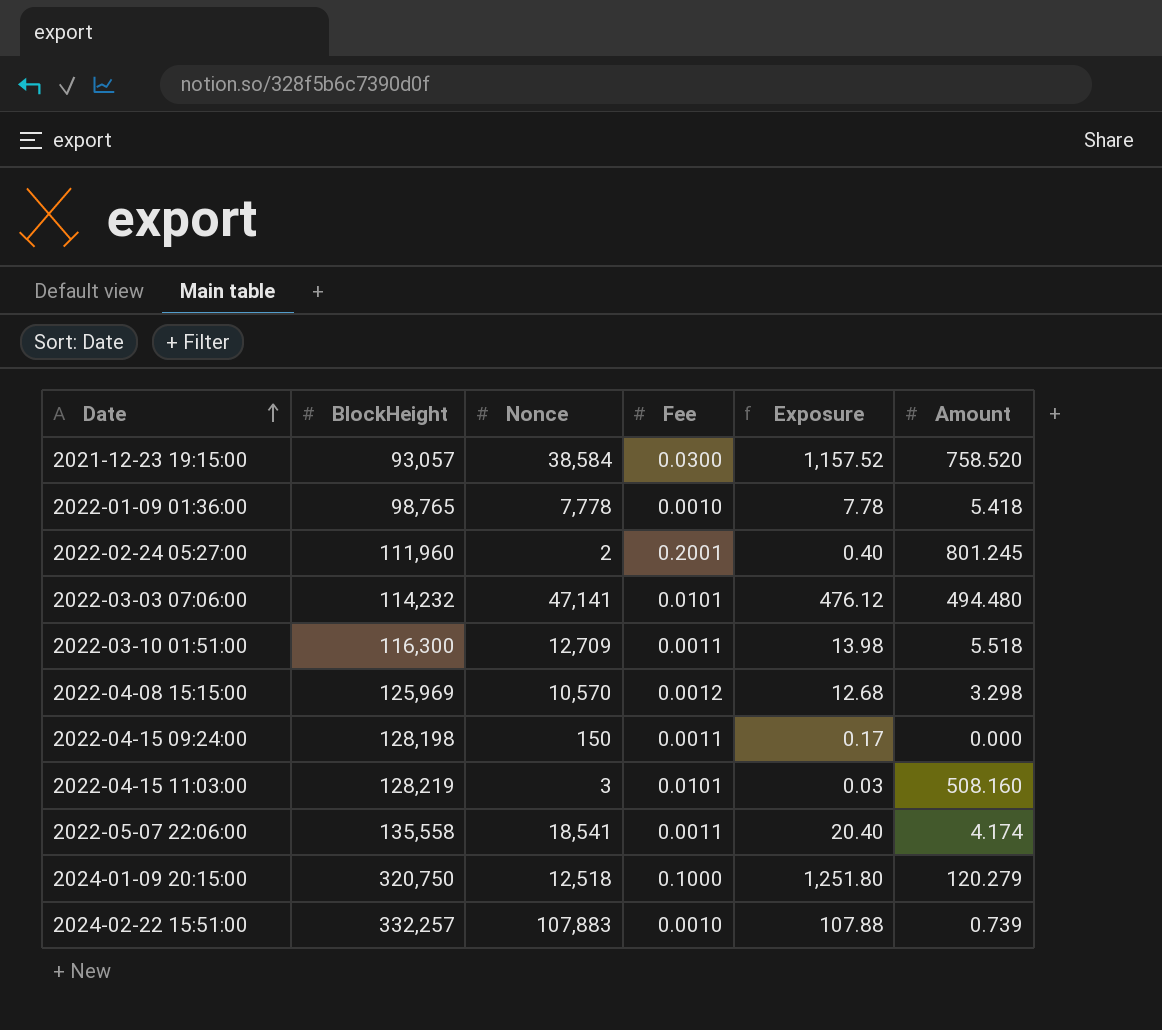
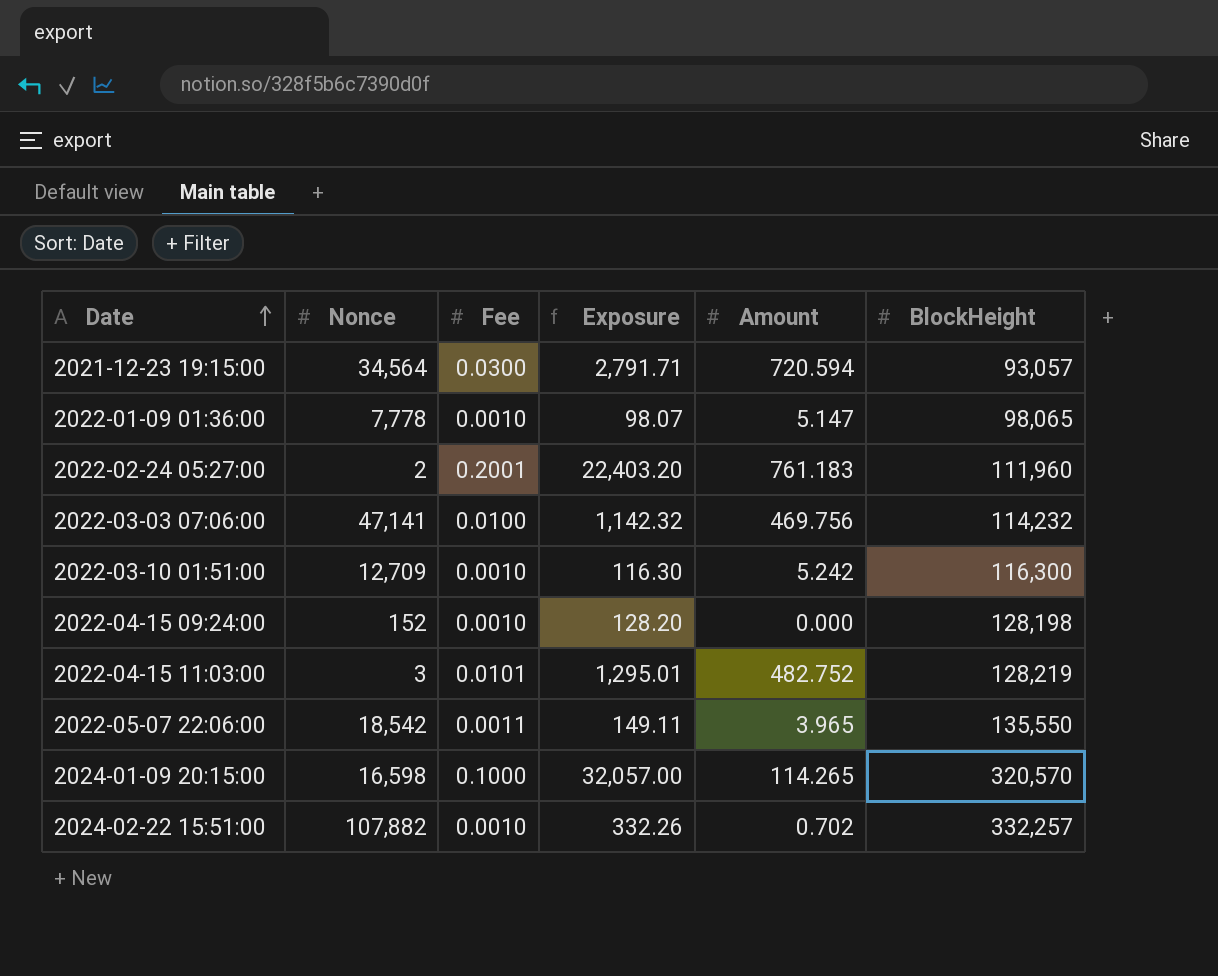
column Exposure | formula: [Nonce] * [Fee] -> [Fee] * [BlockHeight]
column BlockHeight | position: 2 -> 6
row 2022-04-08 15:15:00: 125,969 | 10,570 | 0.0012 | 12.68 | 3.298 -> none
2021-12-23 19:15:00 | Nonce: 38,584 -> 34,564
2021-12-23 19:15:00 | Amount: 758.520 -> 720.594
2022-01-09 01:36:00 | Amount: 5.418 -> 5.147
2022-01-09 01:36:00 | BlockHeight: 98,765 -> 98,065
2022-02-24 05:27:00 | Amount: 801.245 -> 761.183
2022-03-03 07:06:00 | Fee: 0.0101 -> 0.0100
2022-03-03 07:06:00 | Amount: 494.480 -> 469.756
2022-03-10 01:51:00 | Fee: 0.0011 -> 0.0010
2022-03-10 01:51:00 | Amount: 5.518 -> 5.242
2022-04-15 09:24:00 | Nonce: 150 -> 152
2022-04-15 09:24:00 | Fee: 0.0011 -> 0.0010
2022-04-15 11:03:00 | Amount: 508.160 -> 482.752
2022-05-07 22:06:00 | Nonce: 18,541 -> 18,542
2022-05-07 22:06:00 | Amount: 4.174 -> 3.965
2022-05-07 22:06:00 | BlockHeight: 135,558 -> 135,550
2024-01-09 20:15:00 | Nonce: 12,518 -> 16,598
2024-01-09 20:15:00 | Amount: 120.279 -> 114.265
2024-01-09 20:15:00 | BlockHeight: 320,750 -> 320,570
2024-02-22 15:51:00 | Nonce: 107,883 -> 107,882
2024-02-22 15:51:00 | Amount: 0.739 -> 0.702

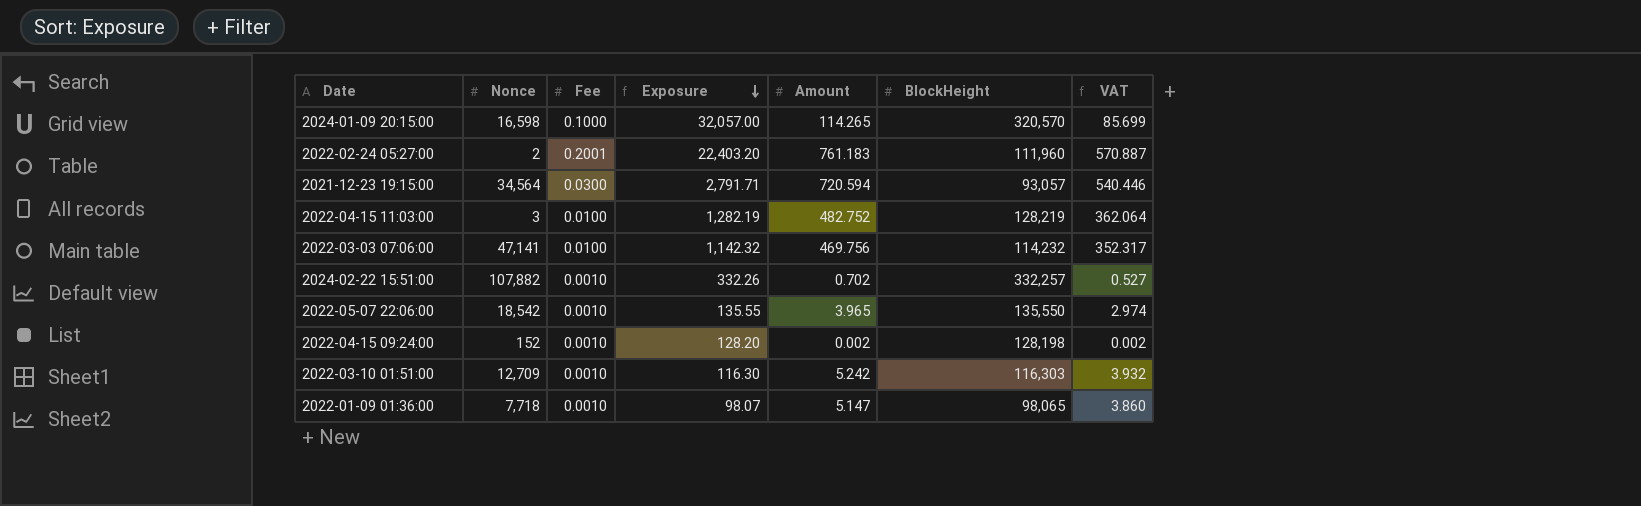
row order: Date ascending -> Exposure descending
column VAT | formula: none -> [Amount] * 0.75
2022-04-15 11:03:00 | Fee: 0.0101 -> 0.0100
2022-04-15 11:03:00 | Exposure: 1,295.01 -> 1,282.19
2022-05-07 22:06:00 | Fee: 0.0011 -> 0.0010
2022-05-07 22:06:00 | Exposure: 149.11 -> 135.55
2022-04-15 09:24:00 | Amount: 0.000 -> 0.002
2022-03-10 01:51:00 | BlockHeight: 116,300 -> 116,303
2022-01-09 01:36:00 | Nonce: 7,778 -> 7,718

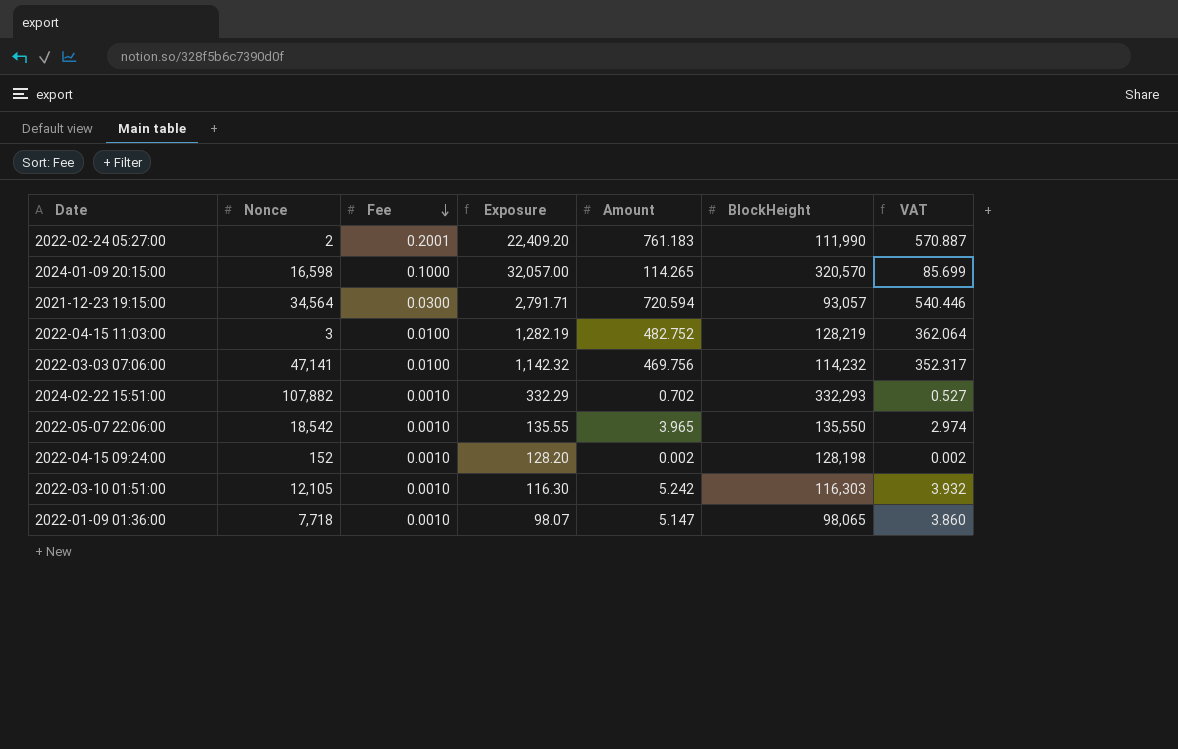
row order: Exposure descending -> Fee descending
2022-02-24 05:27:00 | Exposure: 22,403.20 -> 22,409.20
2022-02-24 05:27:00 | BlockHeight: 111,960 -> 111,990
2024-02-22 15:51:00 | Exposure: 332.26 -> 332.29
2024-02-22 15:51:00 | BlockHeight: 332,257 -> 332,293
2022-03-10 01:51:00 | Nonce: 12,709 -> 12,105

